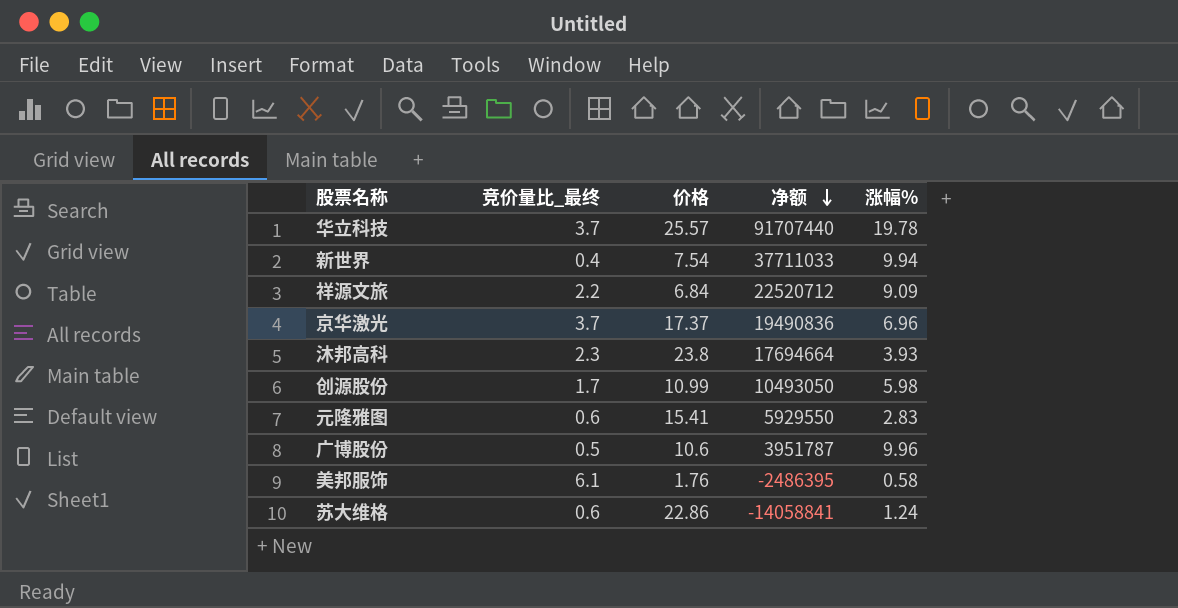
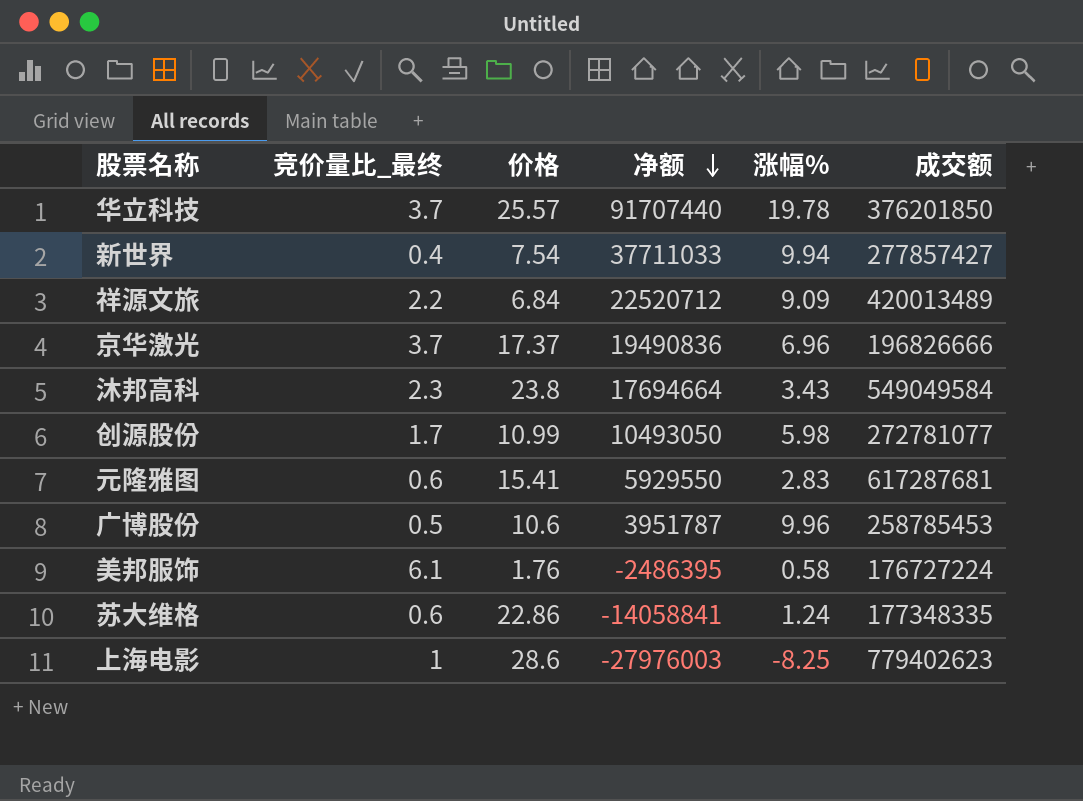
column 成交额 | position: none -> 6
沐邦高科 | 涨幅%: 3.93 -> 3.43
row 上海电影: none -> 1 | 28.6 | -27976003 | -8.25 | 779402623

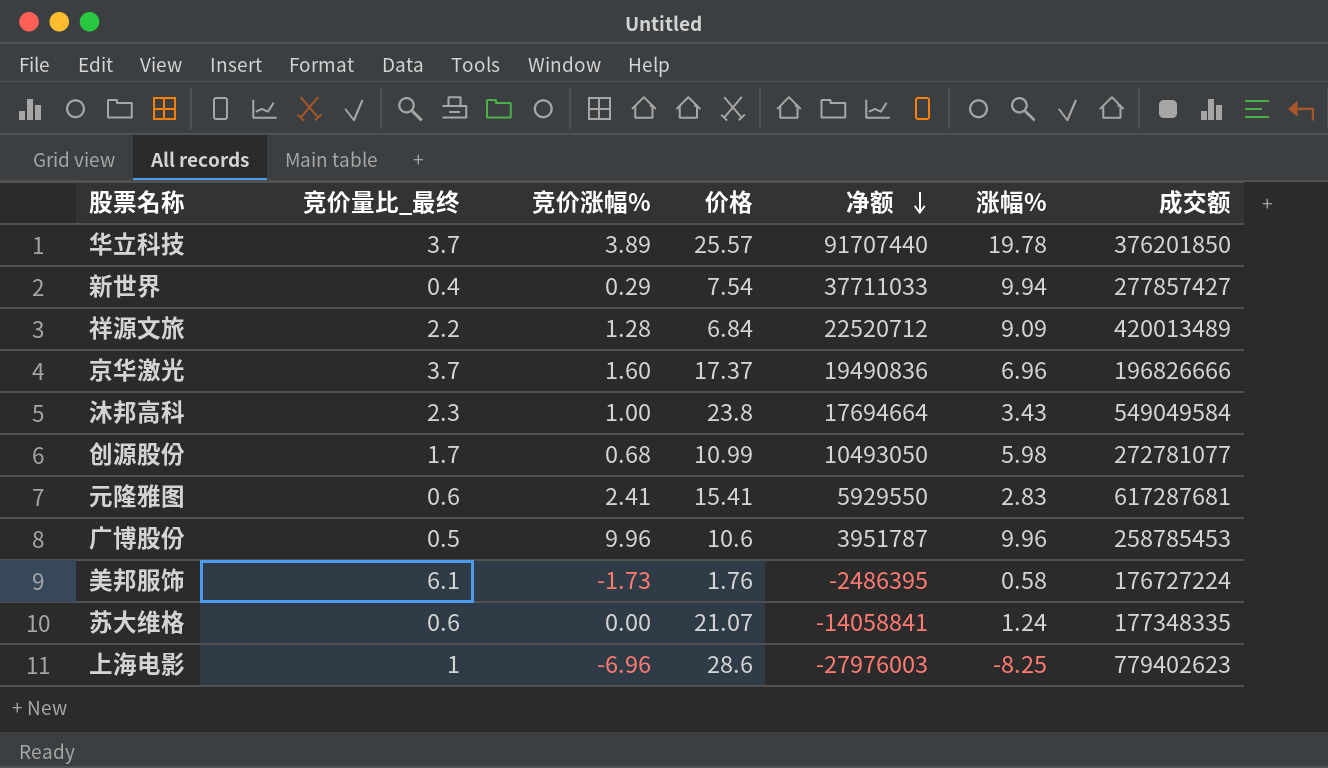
column 竞价涨幅% | position: none -> 3
苏大维格 | 价格: 22.86 -> 21.07

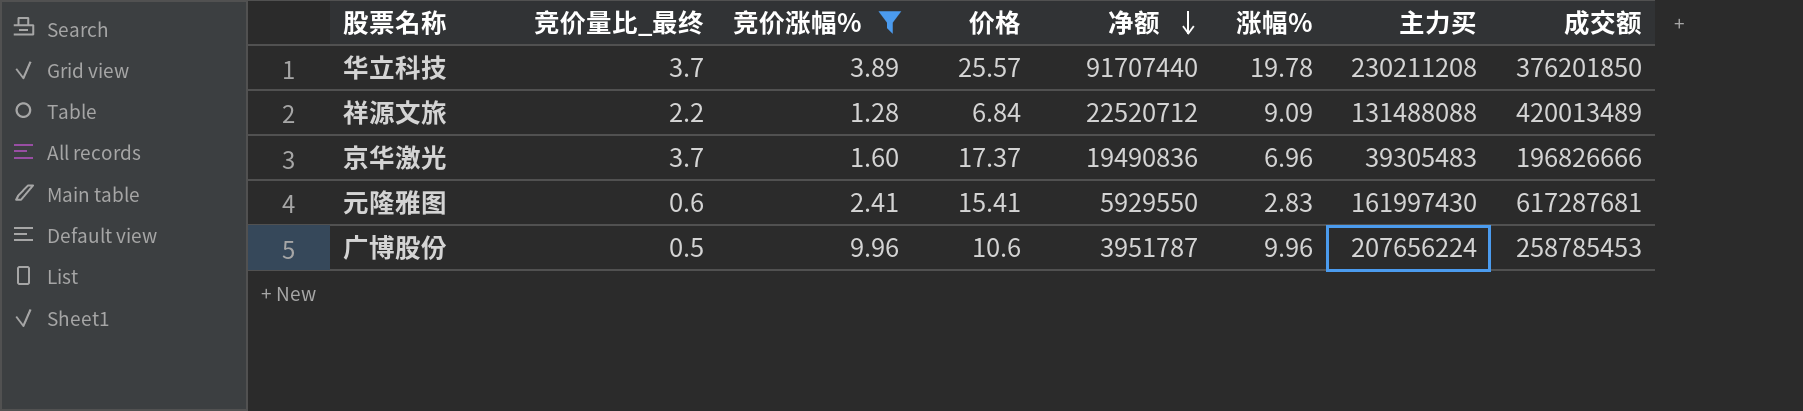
filter: none -> 竞价涨幅% >= 1.28
column 主力买 | position: none -> 7

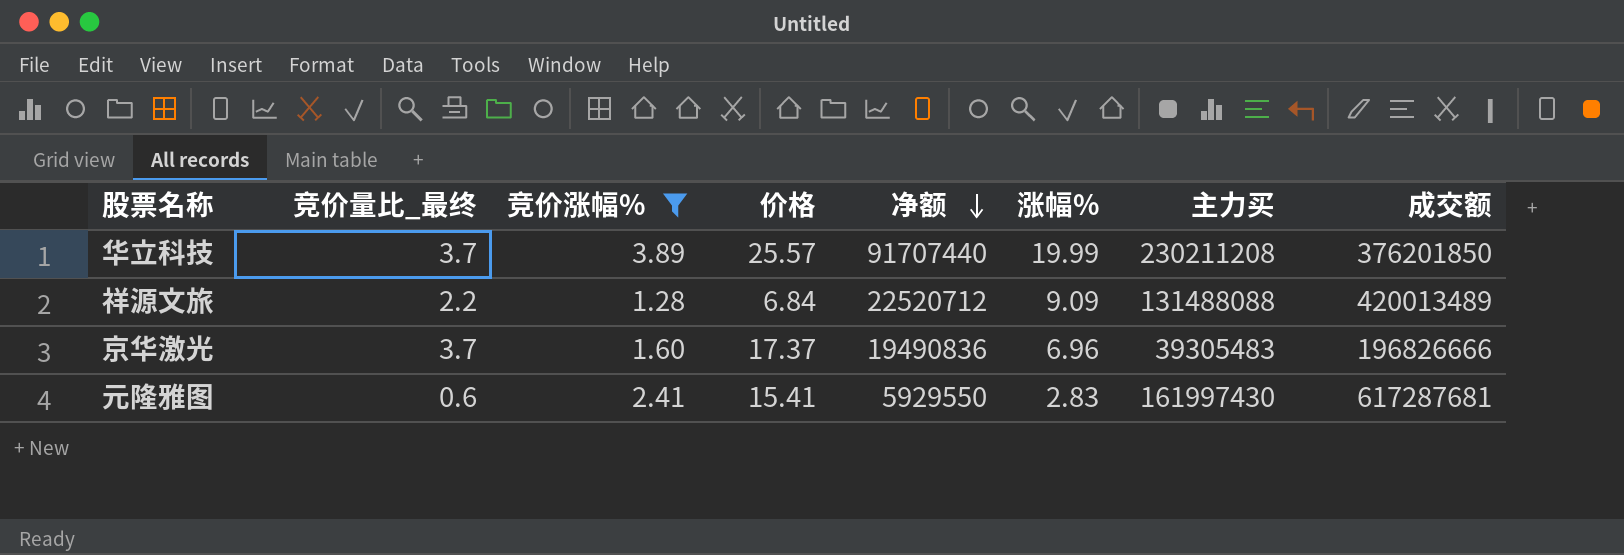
row 广博股份: 0.5 | 9.96 | 10.6 | 3951787 | 9.96 | 207656224 | 258785453 -> none
华立科技 | 涨幅%: 19.78 -> 19.99

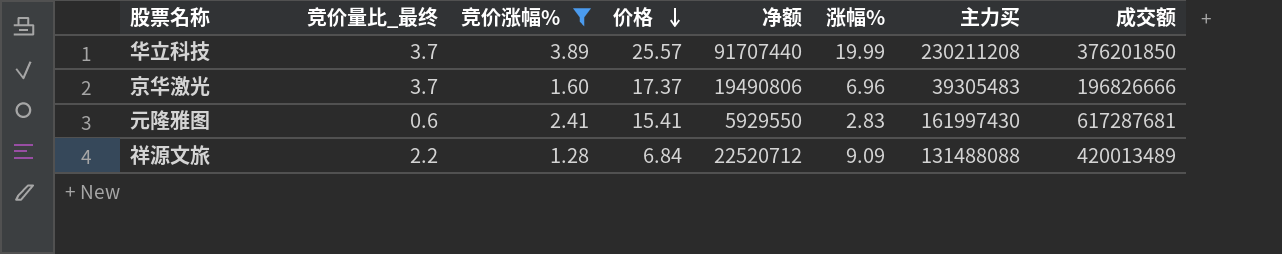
row order: 净额 descending -> 价格 descending
京华激光 | 净额: 19490836 -> 19490806

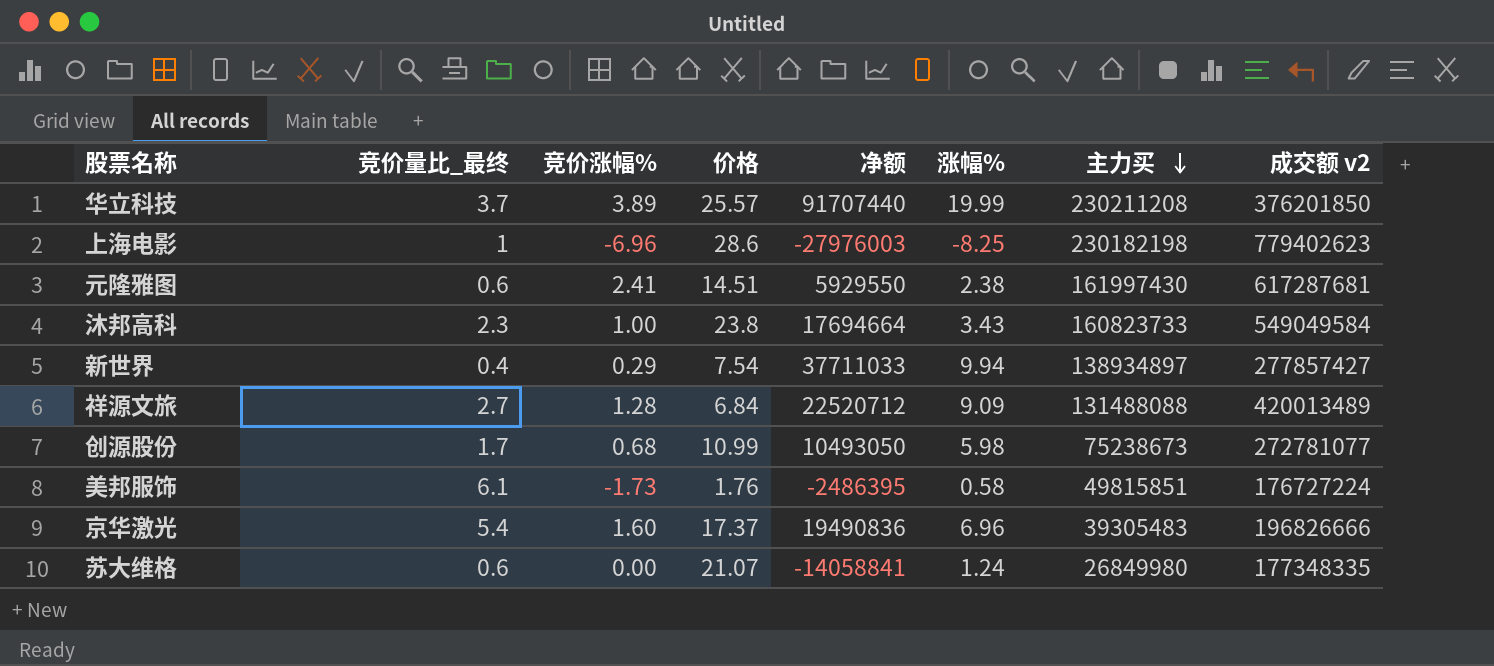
filter: 竞价涨幅% >= 1.28 -> none
row order: 价格 descending -> 主力买 descending
column name: 成交额 -> 成交额 v2
元隆雅图 | 价格: 15.41 -> 14.51
元隆雅图 | 涨幅%: 2.83 -> 2.38
祥源文旅 | 竞价量比_最终: 2.2 -> 2.7
京华激光 | 竞价量比_最终: 3.7 -> 5.4
京华激光 | 净额: 19490806 -> 19490836

